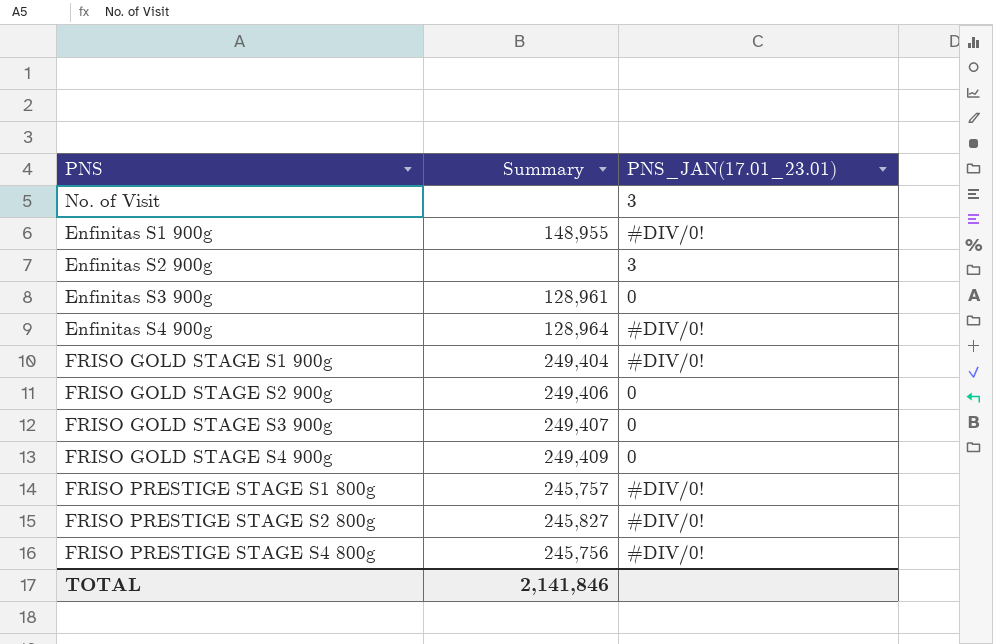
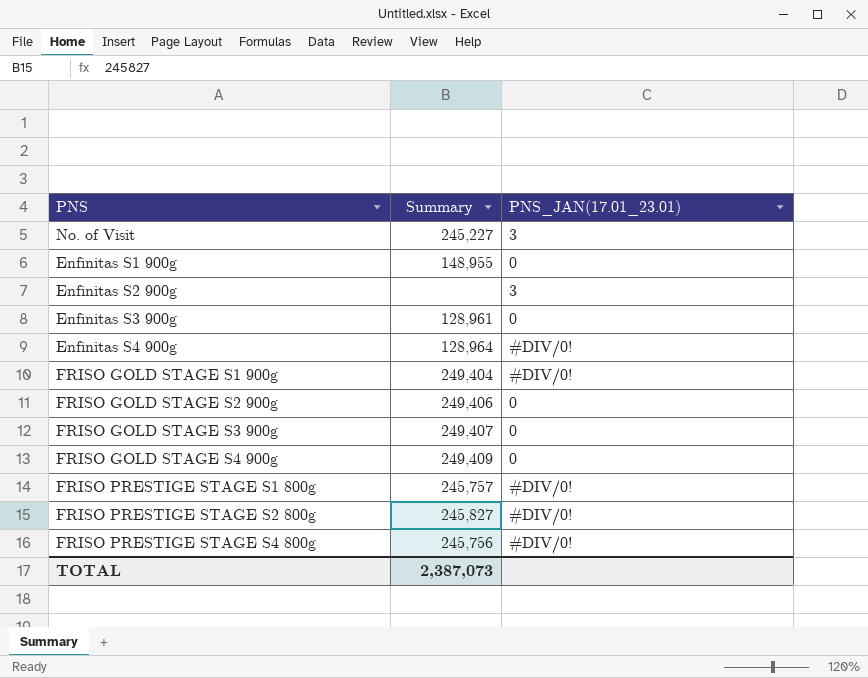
No. of Visit | Summary: none -> 245,227
Enfinitas S1 900g | PNS_JAN(17.01_23.01): #DIV/0! -> 0
TOTAL | Summary: 2,141,846 -> 2,387,073

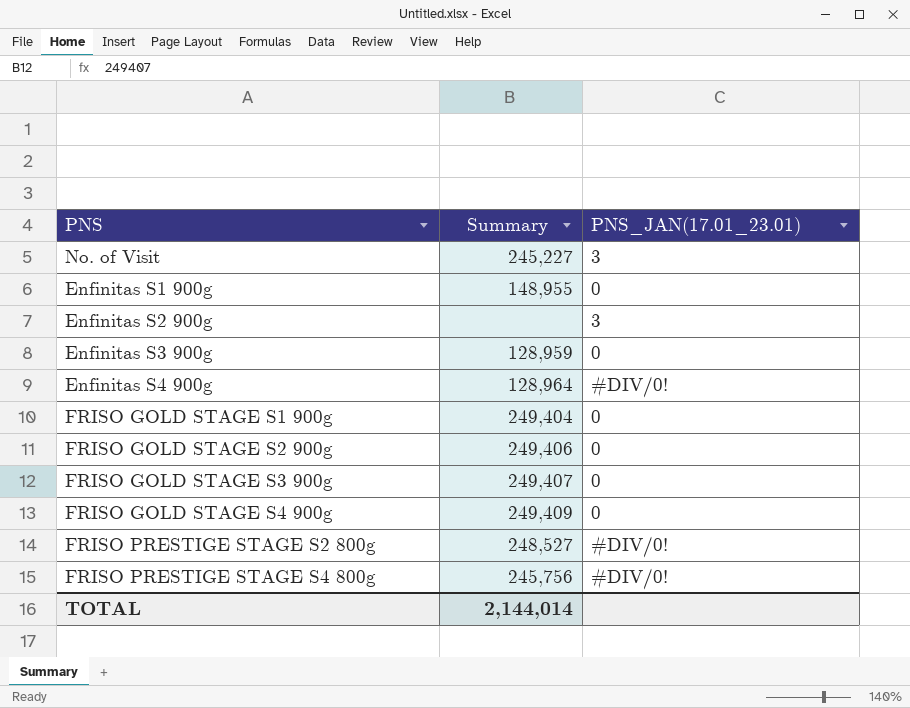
row FRISO PRESTIGE STAGE S1 800g: 245,757 | #DIV/0! -> none
Enfinitas S3 900g | Summary: 128,961 -> 128,959
FRISO GOLD STAGE S1 900g | PNS_JAN(17.01_23.01): #DIV/0! -> 0
FRISO PRESTIGE STAGE S2 800g | Summary: 245,827 -> 248,527
TOTAL | Summary: 2,387,073 -> 2,144,014

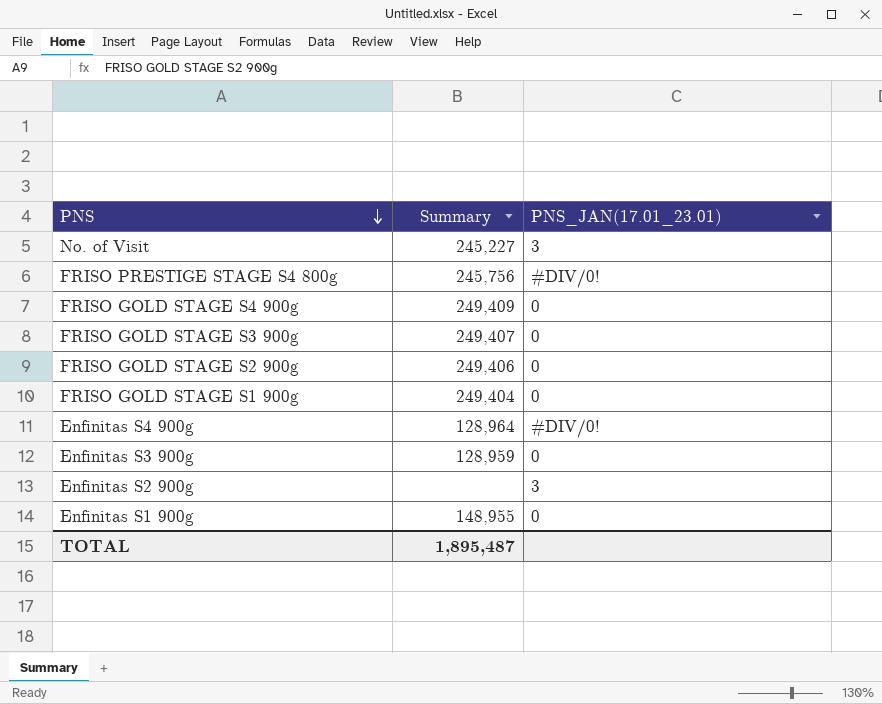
row order: none -> PNS descending
row FRISO PRESTIGE STAGE S2 800g: 248,527 | #DIV/0! -> none
TOTAL | Summary: 2,144,014 -> 1,895,487

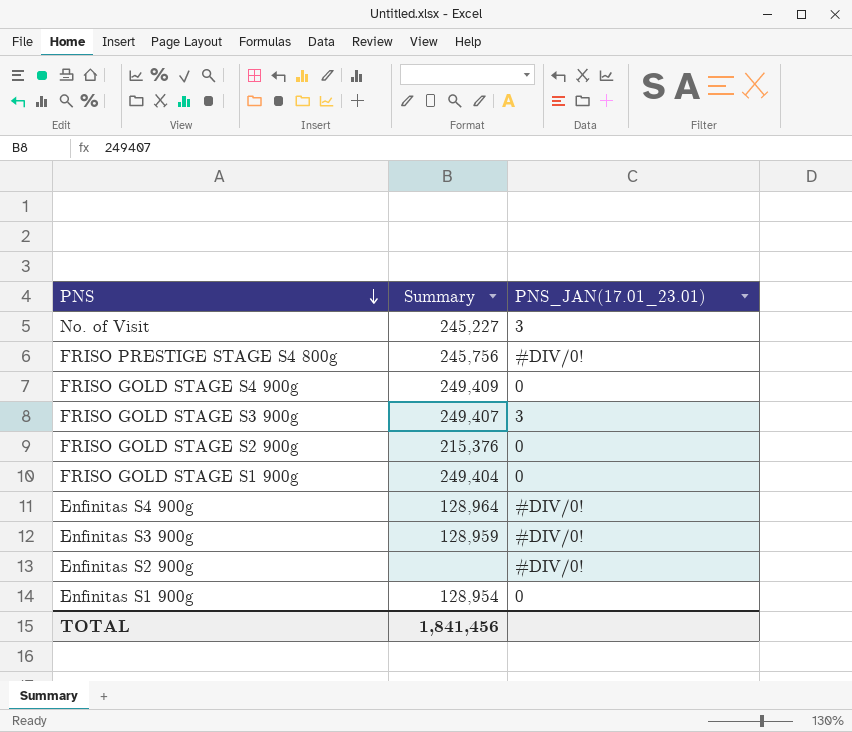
FRISO GOLD STAGE S3 900g | PNS_JAN(17.01_23.01): 0 -> 3
FRISO GOLD STAGE S2 900g | Summary: 249,406 -> 215,376
Enfinitas S3 900g | PNS_JAN(17.01_23.01): 0 -> #DIV/0!
Enfinitas S2 900g | PNS_JAN(17.01_23.01): 3 -> #DIV/0!
Enfinitas S1 900g | Summary: 148,955 -> 128,954
TOTAL | Summary: 1,895,487 -> 1,841,456

